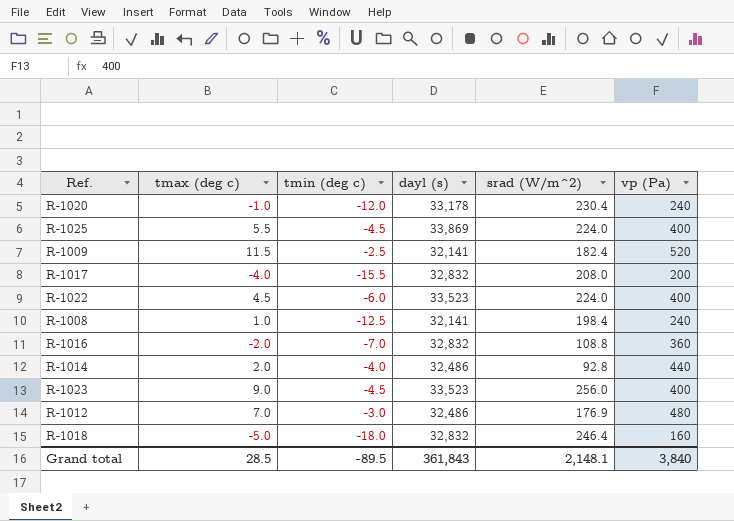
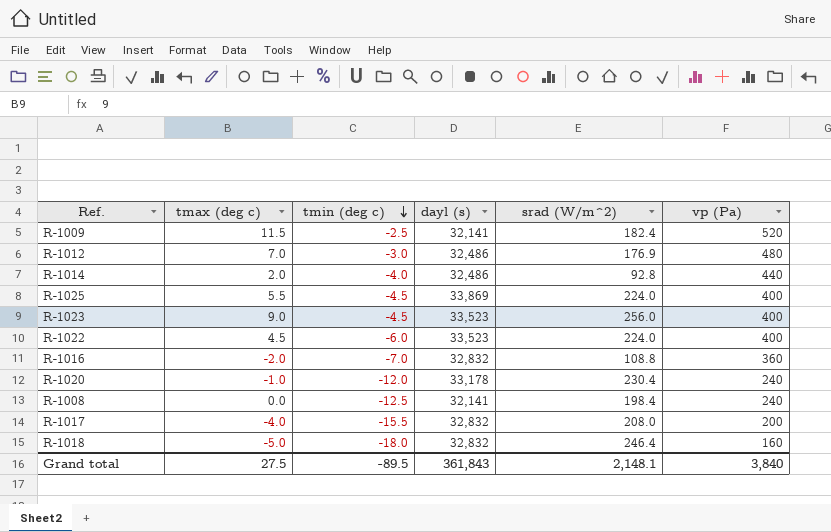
row order: none -> tmin (deg c) descending
R-1008 | tmax (deg c): 1.0 -> 0.0
Grand total | tmax (deg c): 28.5 -> 27.5

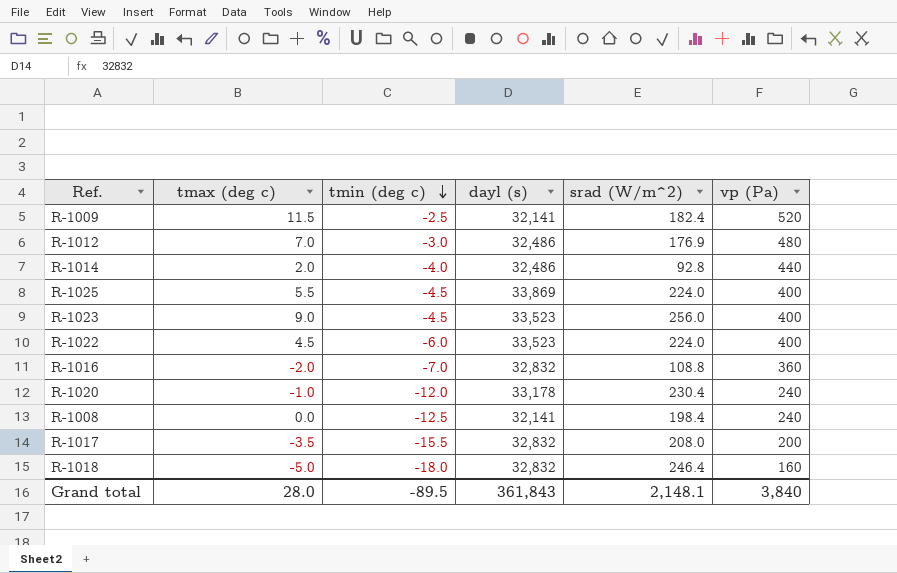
R-1017 | tmax (deg c): -4.0 -> -3.5
Grand total | tmax (deg c): 27.5 -> 28.0

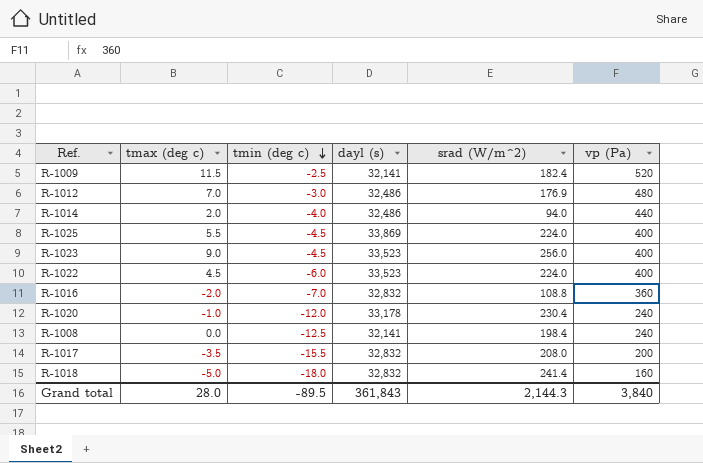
R-1014 | srad (W/m^2): 92.8 -> 94.0
R-1018 | srad (W/m^2): 246.4 -> 241.4
Grand total | srad (W/m^2): 2,148.1 -> 2,144.3

